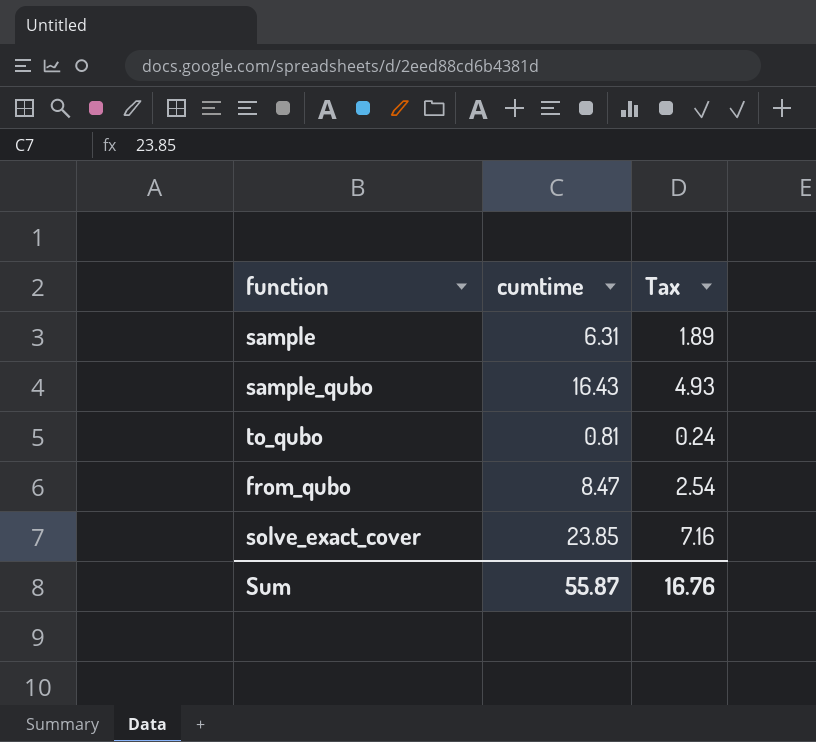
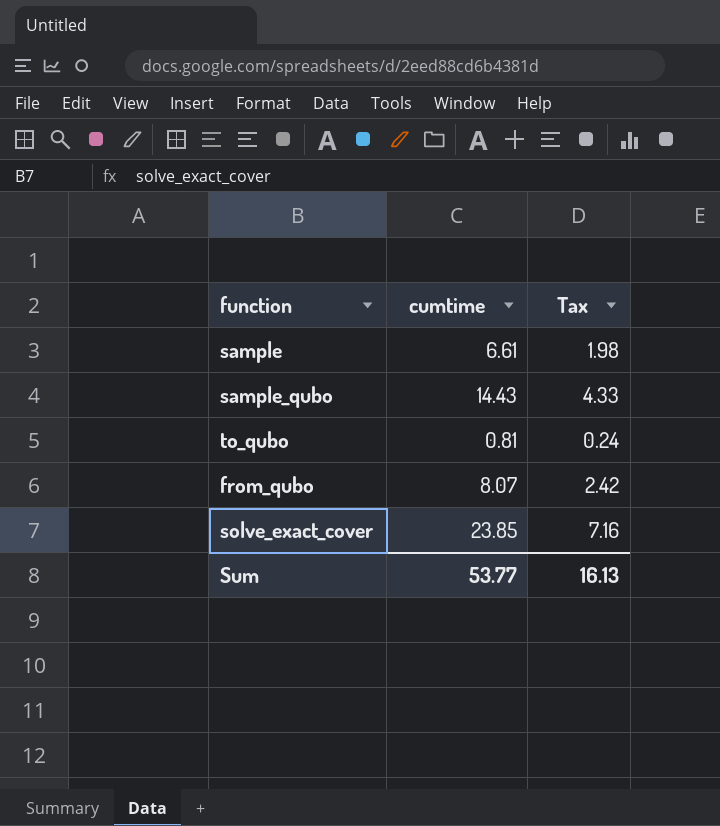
sample | cumtime: 6.31 -> 6.61
sample | Tax: 1.89 -> 1.98
sample_qubo | cumtime: 16.43 -> 14.43
sample_qubo | Tax: 4.93 -> 4.33
from_qubo | cumtime: 8.47 -> 8.07
from_qubo | Tax: 2.54 -> 2.42
Sum | cumtime: 55.87 -> 53.77
Sum | Tax: 16.76 -> 16.13

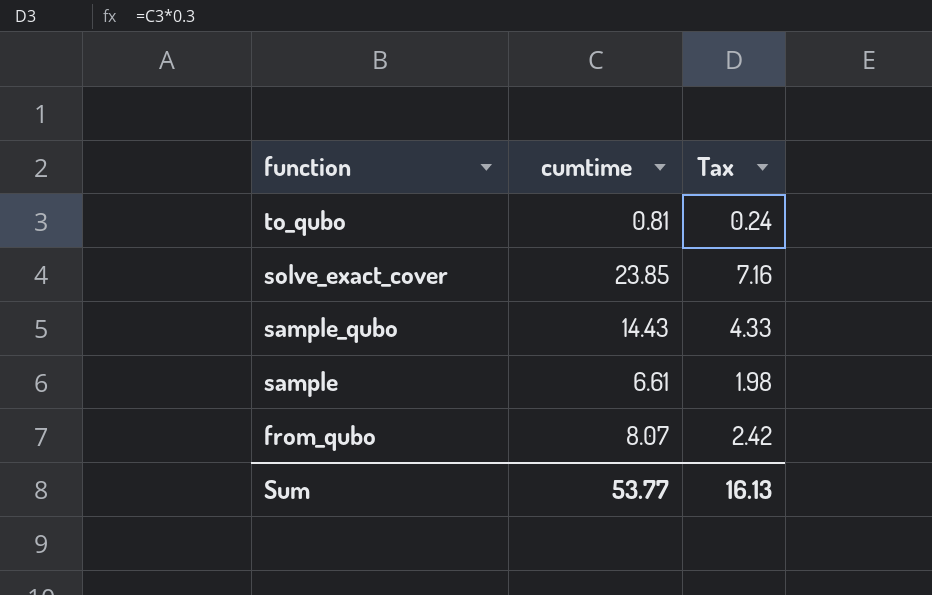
row order: none -> function descending

